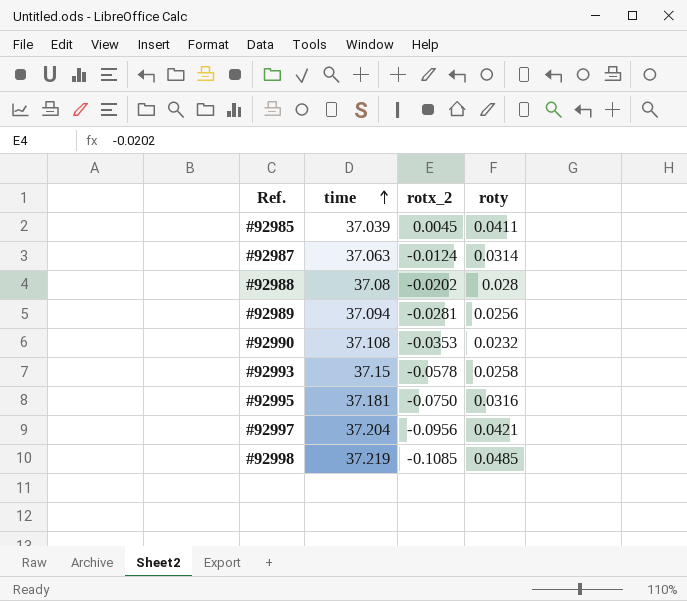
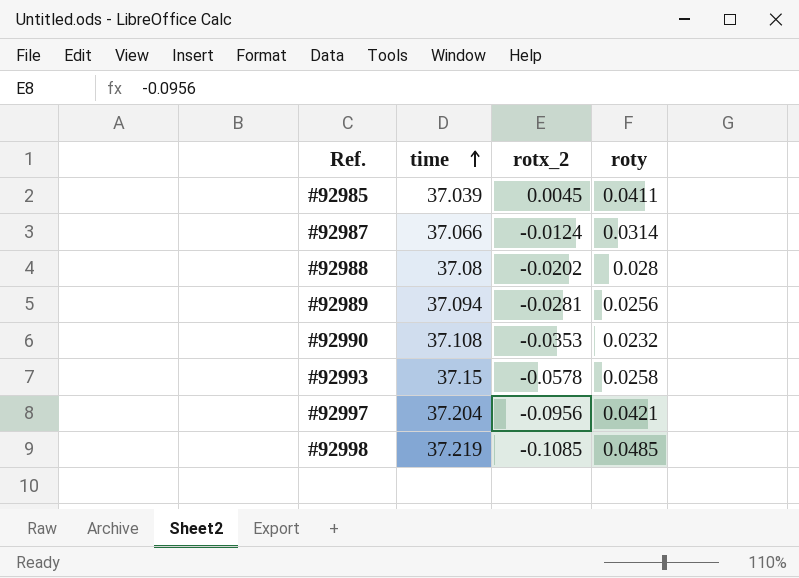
row #92995: 37.181 | -0.0750 | 0.0316 -> none
#92987 | time: 37.063 -> 37.066

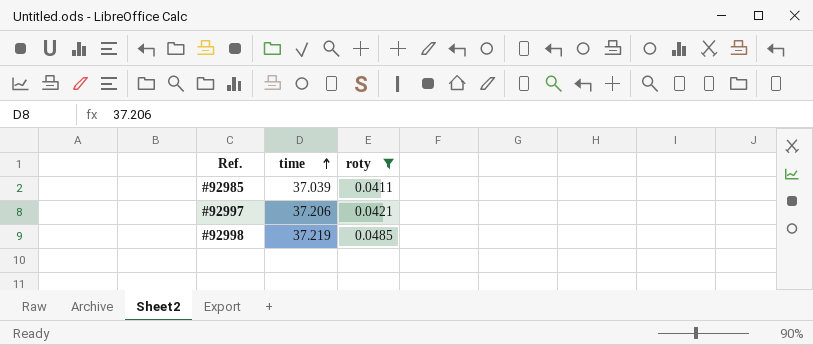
filter: none -> roty >= 0.0411
column rotx_2 | position: 3 -> none
#92997 | time: 37.204 -> 37.206

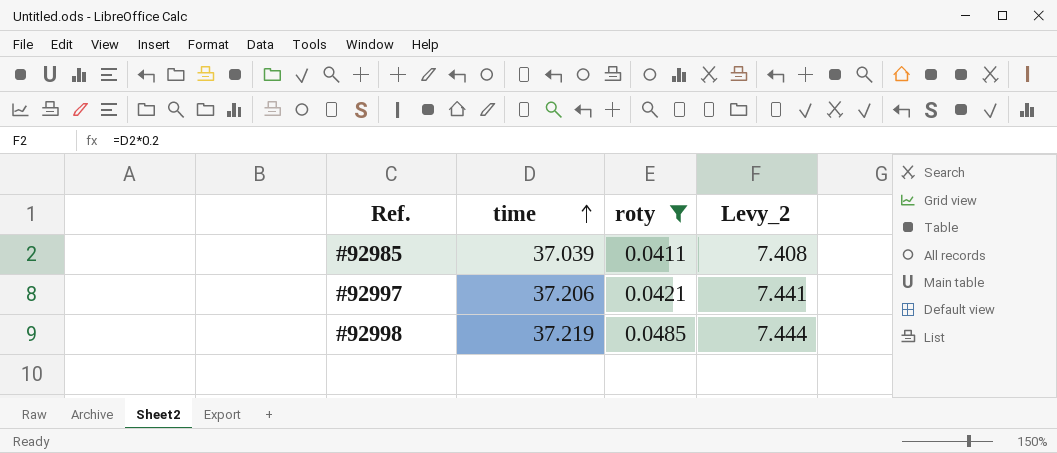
column Levy_2 | formula: none -> [time] * 0.2

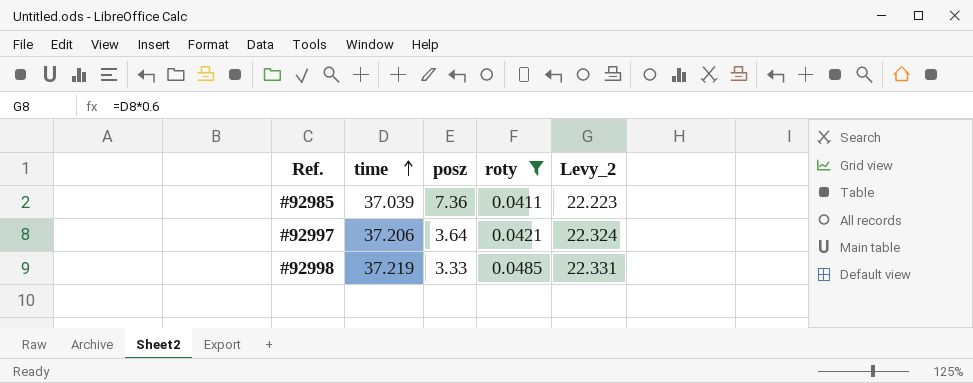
column posz | position: none -> 3
column Levy_2 | formula: [time] * 0.2 -> [time] * 0.6

